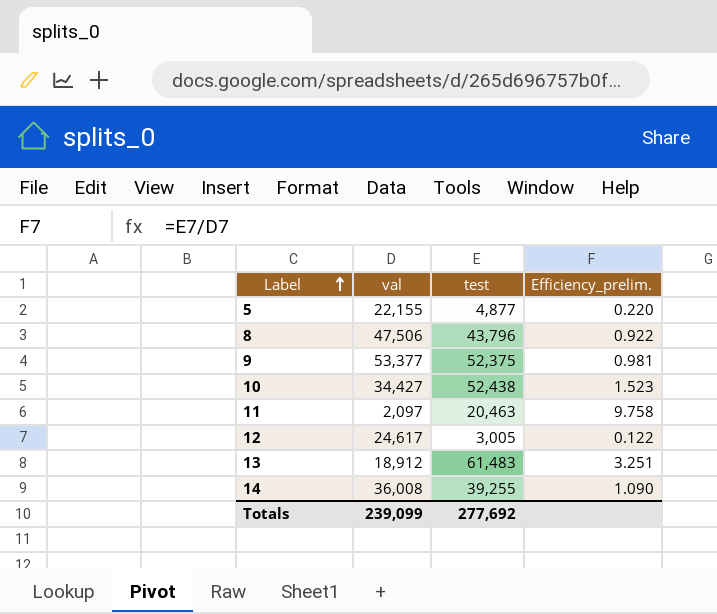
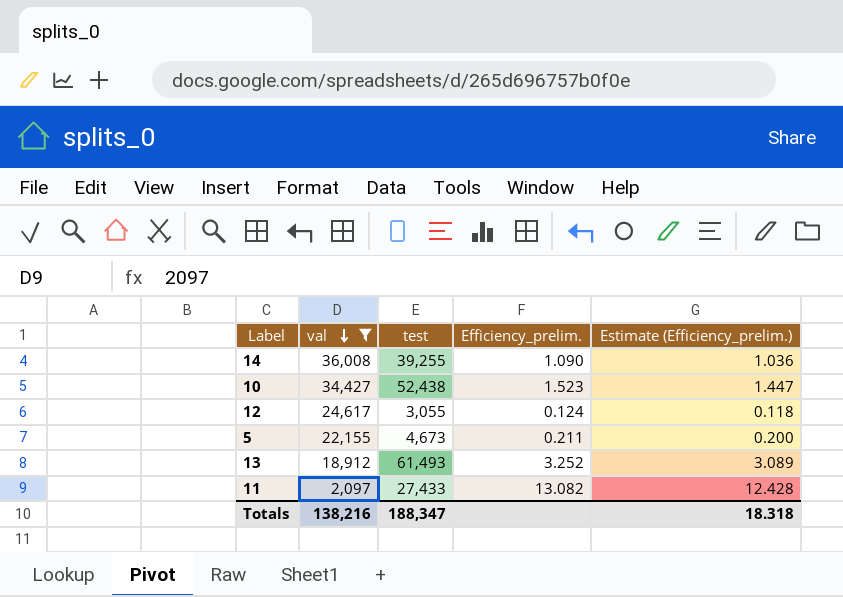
filter: none -> val <= 36,008
row order: Label ascending -> val descending
column Estimate (Efficiency_prelim.) | formula: none -> [Efficiency_prelim.] * 0.95
12 | test: 3,005 -> 3,055
12 | Efficiency_prelim.: 0.122 -> 0.124
5 | test: 4,877 -> 4,673
5 | Efficiency_prelim.: 0.220 -> 0.211
13 | test: 61,483 -> 61,493
13 | Efficiency_prelim.: 3.251 -> 3.252
11 | test: 20,463 -> 27,433
11 | Efficiency_prelim.: 9.758 -> 13.082
Totals | val: 239,099 -> 138,216
Totals | test: 277,692 -> 188,347

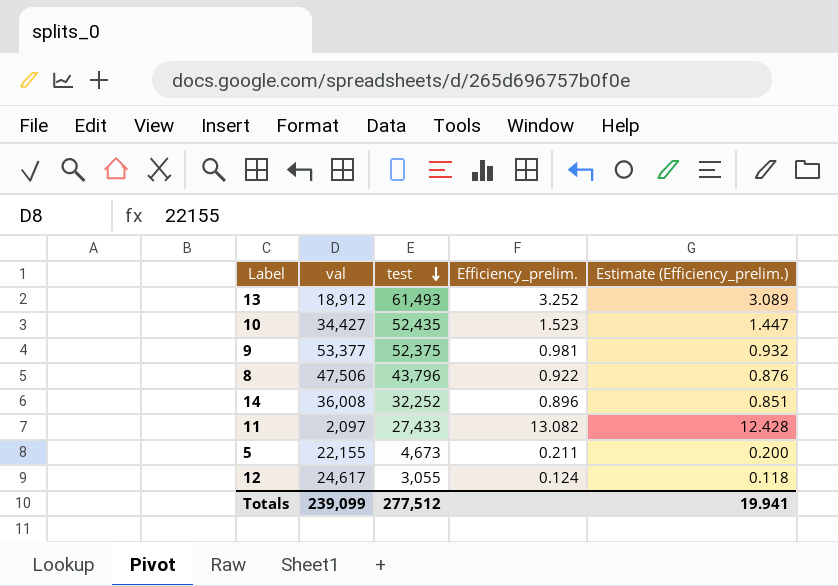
filter: val <= 36,008 -> none
row order: val descending -> test descending
10 | test: 52,438 -> 52,435
14 | test: 39,255 -> 32,252
14 | Efficiency_prelim.: 1.090 -> 0.896
14 | Estimate (Efficiency_prelim.): 1.036 -> 0.851
Totals | val: 138,216 -> 239,099
Totals | test: 188,347 -> 277,512
Totals | Estimate (Efficiency_prelim.): 18.318 -> 19.941

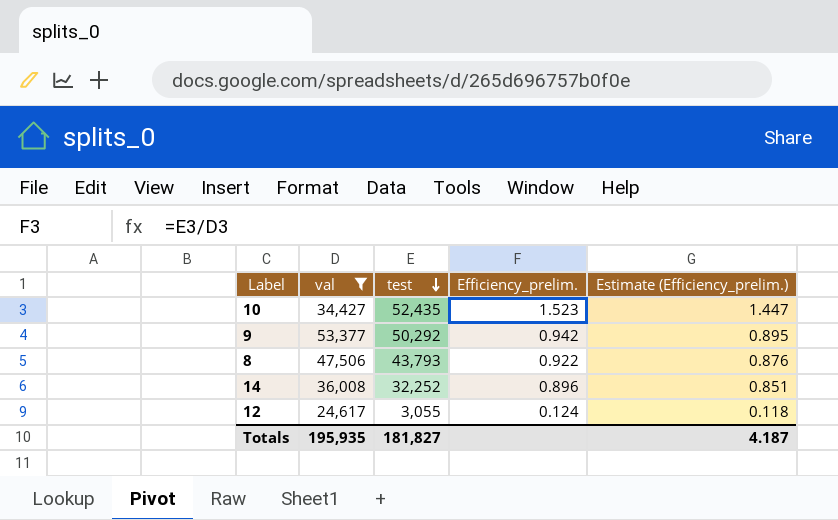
filter: none -> val >= 24,617
9 | test: 52,375 -> 50,292
9 | Efficiency_prelim.: 0.981 -> 0.942
9 | Estimate (Efficiency_prelim.): 0.932 -> 0.895
8 | test: 43,796 -> 43,793
Totals | val: 239,099 -> 195,935
Totals | test: 277,512 -> 181,827
Totals | Estimate (Efficiency_prelim.): 19.941 -> 4.187

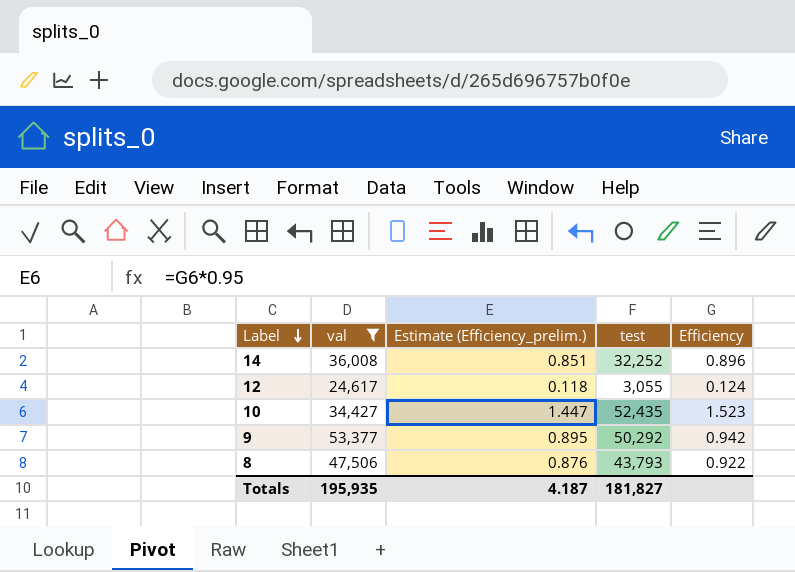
row order: test descending -> Label descending
column Estimate (Efficiency_prelim.) | position: 5 -> 3
column name: Efficiency_prelim. -> Efficiency

